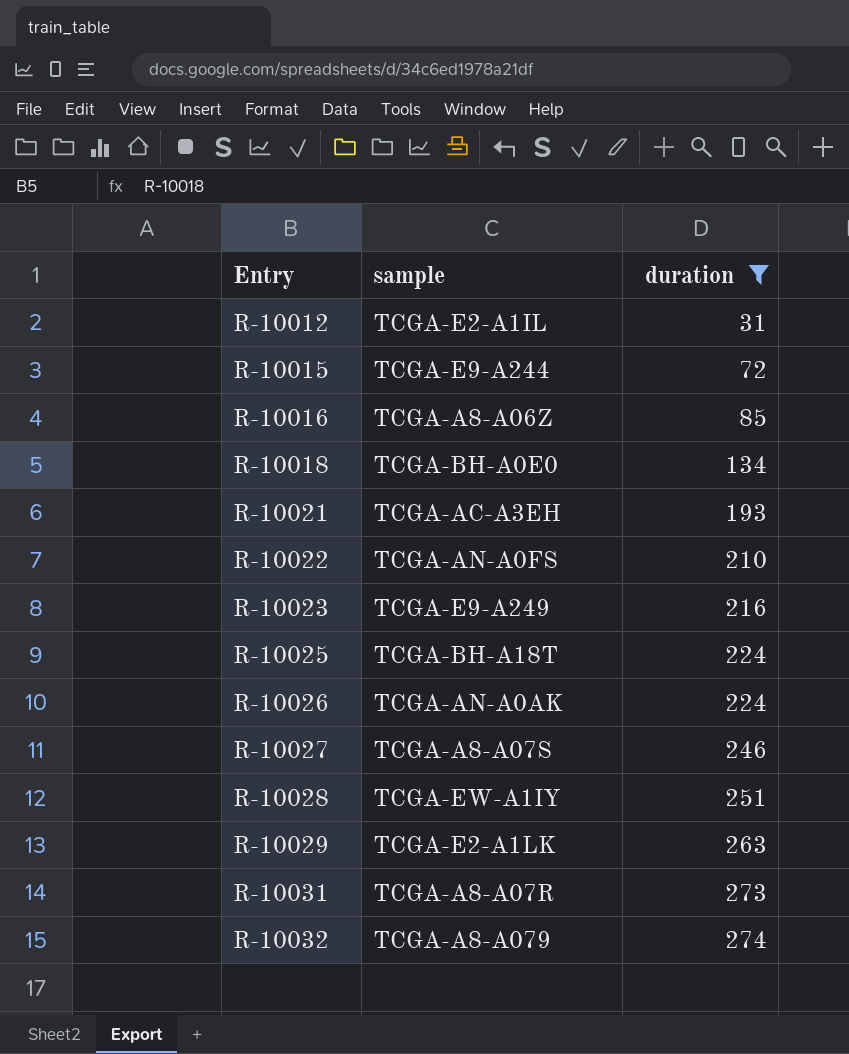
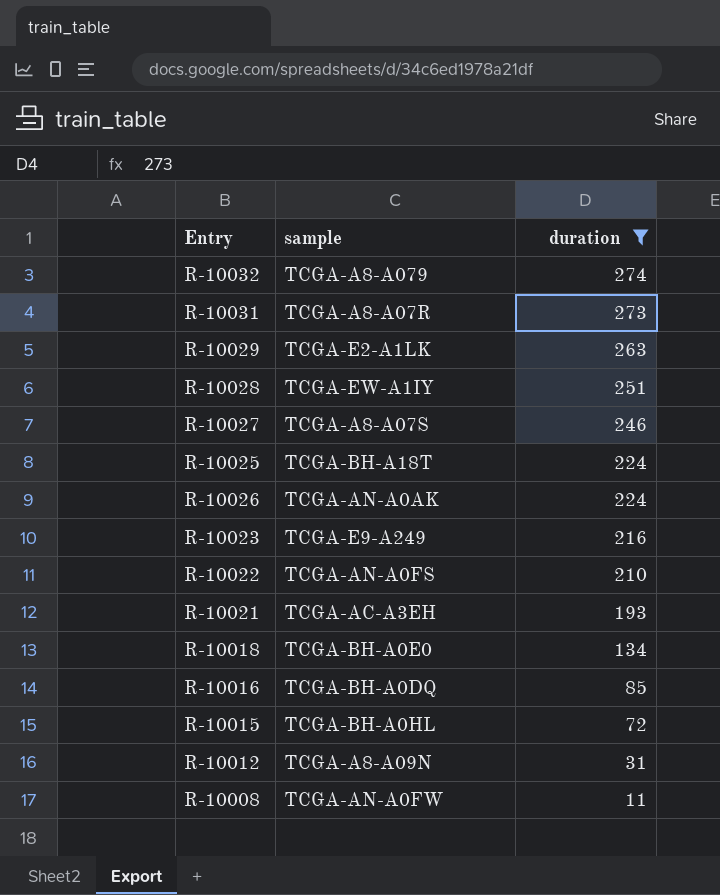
row order: Entry ascending -> duration descending
R-10016 | sample: TCGA-A8-A06Z -> TCGA-BH-A0DQ
R-10015 | sample: TCGA-E9-A244 -> TCGA-BH-A0HL
R-10012 | sample: TCGA-E2-A1IL -> TCGA-A8-A09N
row R-10008: none -> TCGA-AN-A0FW | 11

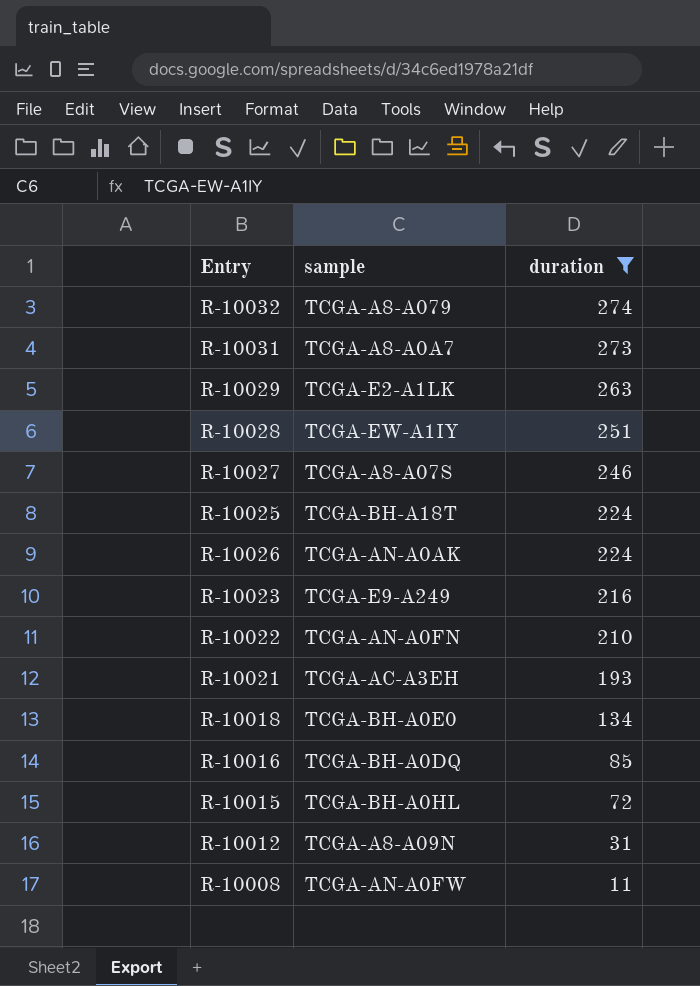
R-10031 | sample: TCGA-A8-A07R -> TCGA-A8-A0A7
R-10022 | sample: TCGA-AN-A0FS -> TCGA-AN-A0FN

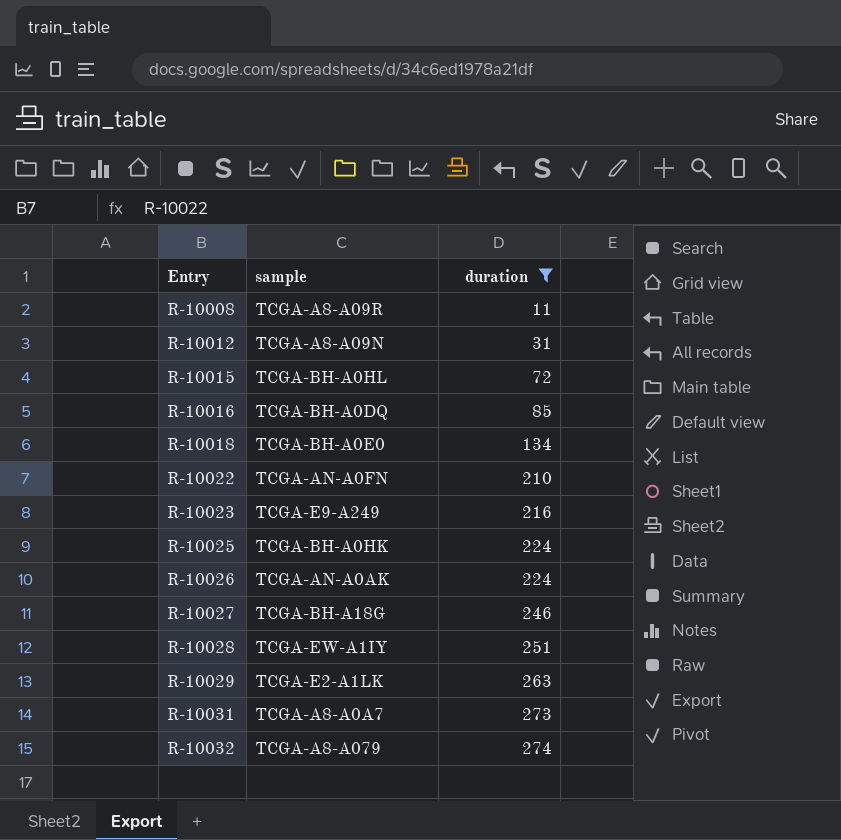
row order: duration descending -> Entry ascending
row R-10021: TCGA-AC-A3EH | 193 -> none
R-10008 | sample: TCGA-AN-A0FW -> TCGA-A8-A09R
R-10025 | sample: TCGA-BH-A18T -> TCGA-BH-A0HK
R-10027 | sample: TCGA-A8-A07S -> TCGA-BH-A18G

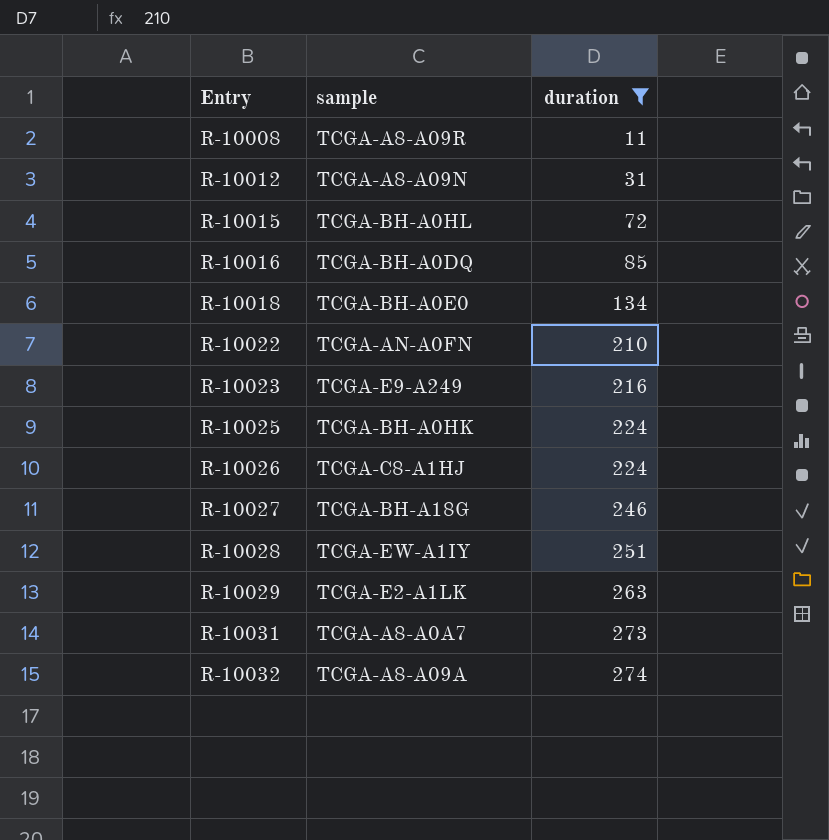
R-10026 | sample: TCGA-AN-A0AK -> TCGA-C8-A1HJ
R-10032 | sample: TCGA-A8-A079 -> TCGA-A8-A09A

